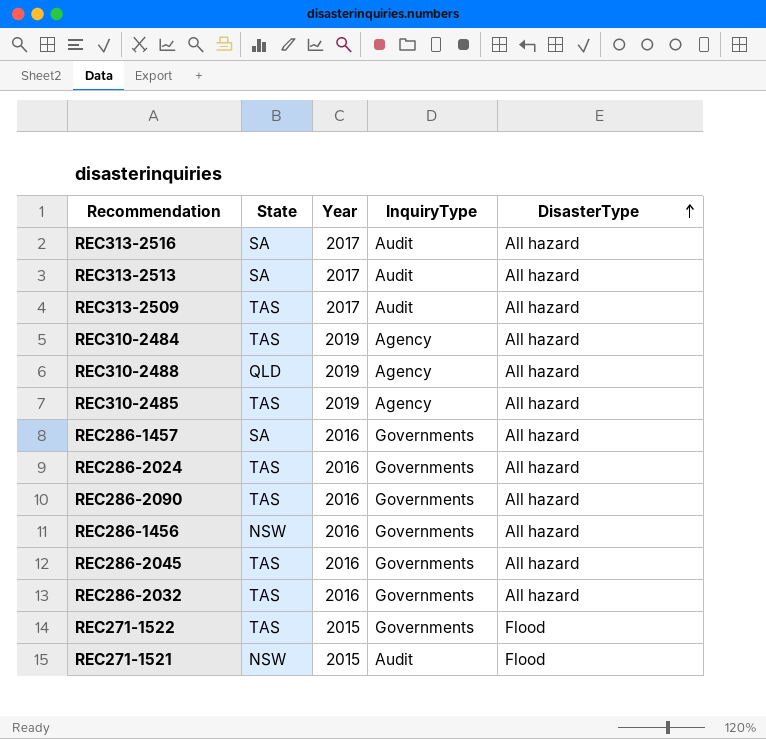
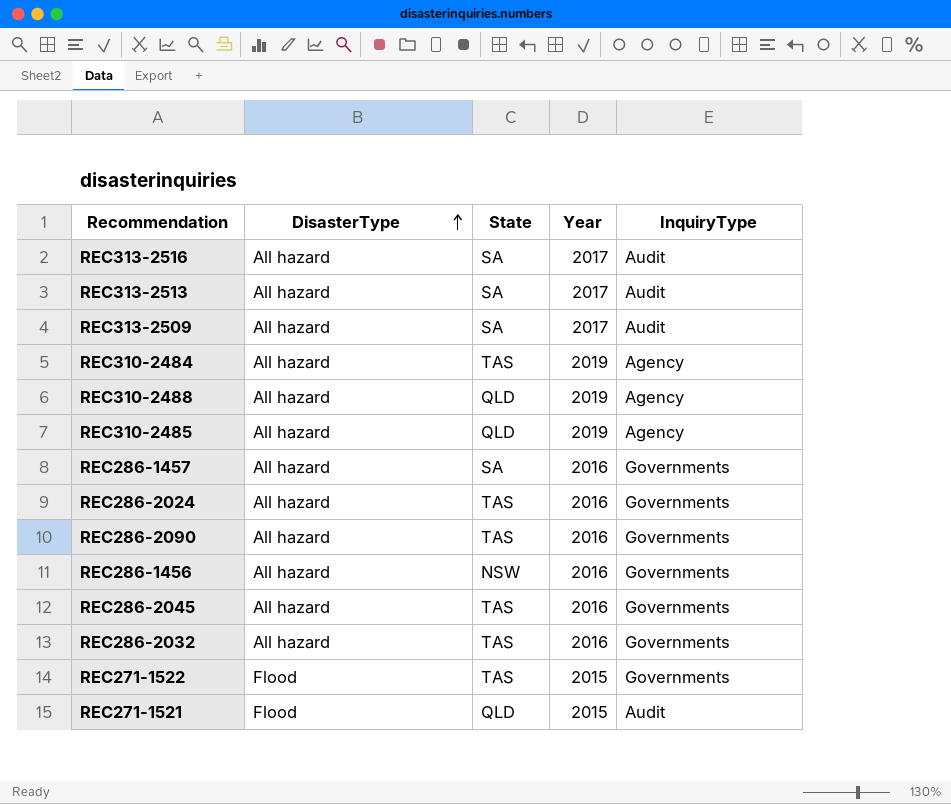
column DisasterType | position: 5 -> 2
REC313-2509 | State: TAS -> SA
REC310-2485 | State: TAS -> QLD
REC271-1521 | State: NSW -> QLD

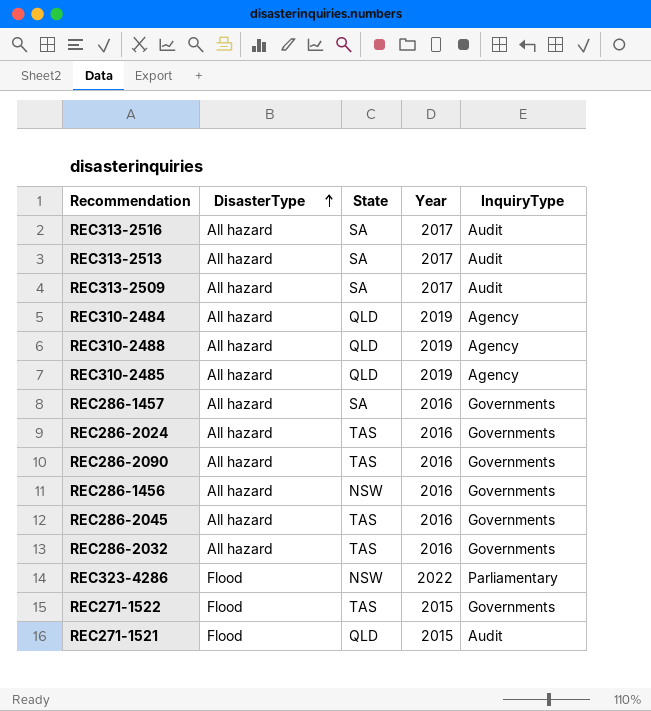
REC310-2484 | State: TAS -> QLD
row REC323-4286: none -> Flood | NSW | 2022 | Parliamentary

